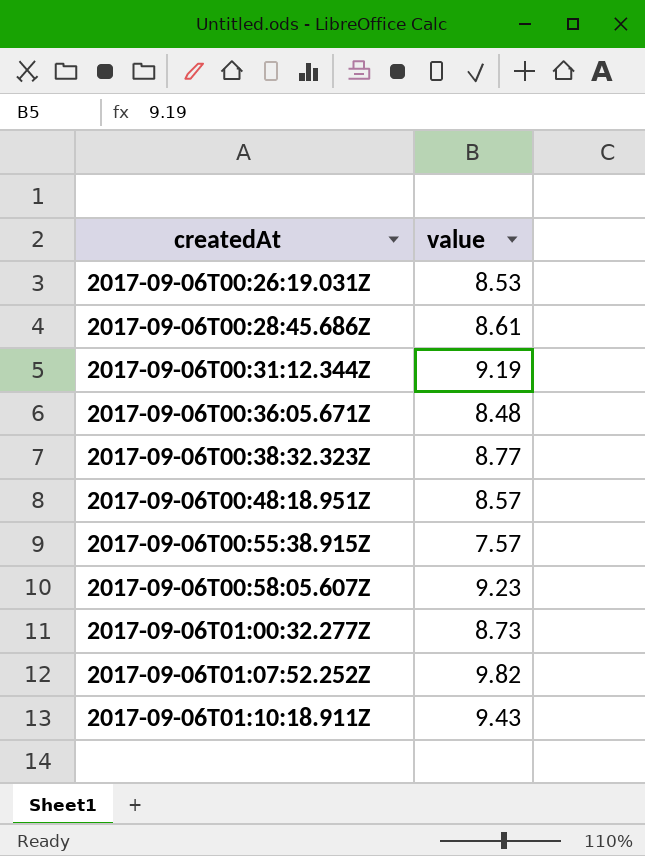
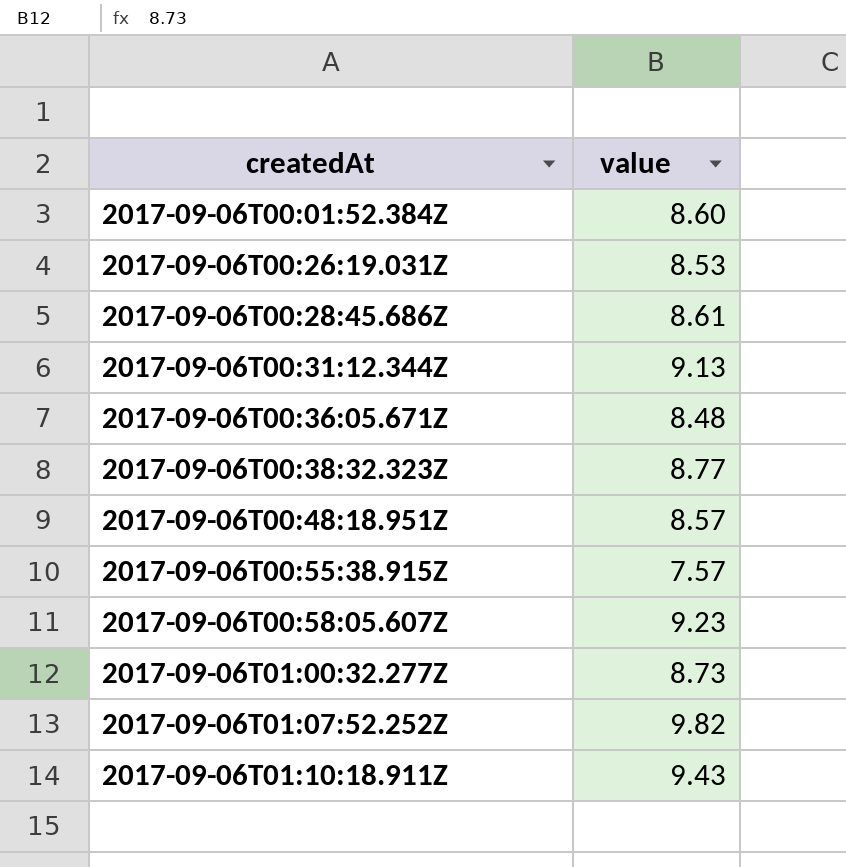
row 2017-09-06T00:01:52.384Z: none -> 8.60
2017-09-06T00:31:12.344Z | value: 9.19 -> 9.13

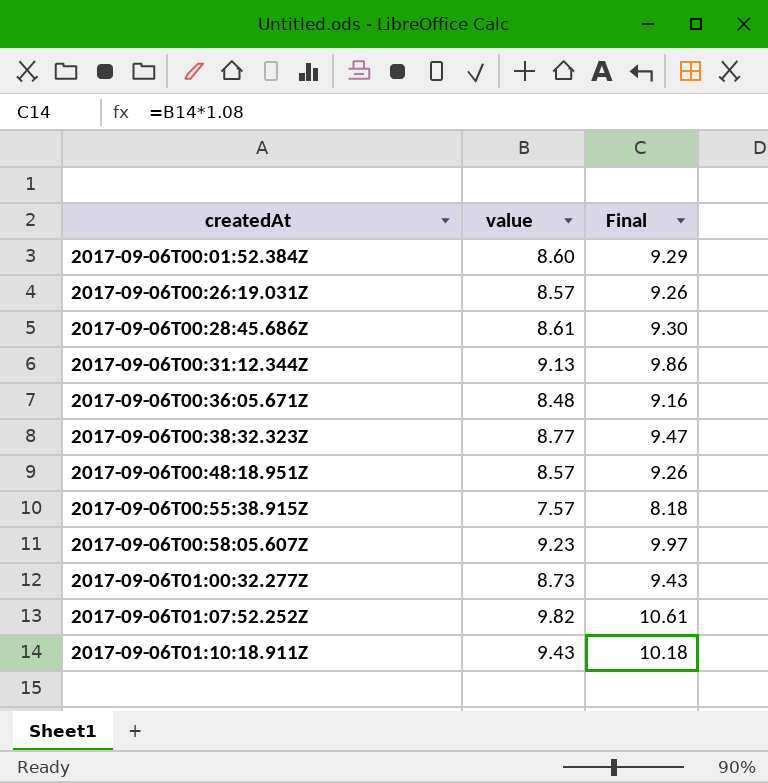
column Final | formula: none -> [value] * 1.08
2017-09-06T00:26:19.031Z | value: 8.53 -> 8.57

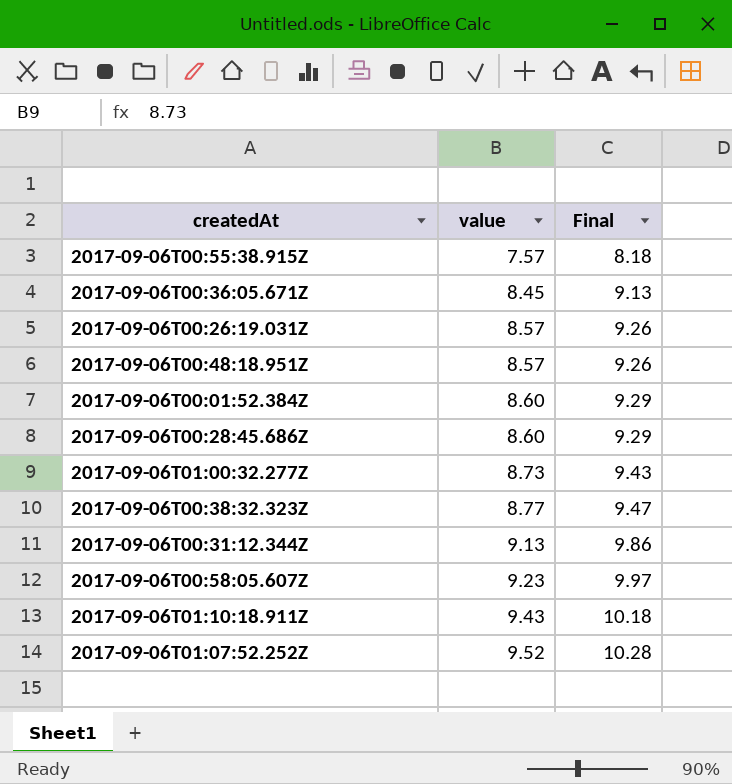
row order: createdAt ascending -> value ascending
2017-09-06T00:36:05.671Z | value: 8.48 -> 8.45
2017-09-06T00:36:05.671Z | Final: 9.16 -> 9.13
2017-09-06T00:28:45.686Z | value: 8.61 -> 8.60
2017-09-06T00:28:45.686Z | Final: 9.30 -> 9.29
2017-09-06T01:07:52.252Z | value: 9.82 -> 9.52
2017-09-06T01:07:52.252Z | Final: 10.61 -> 10.28

